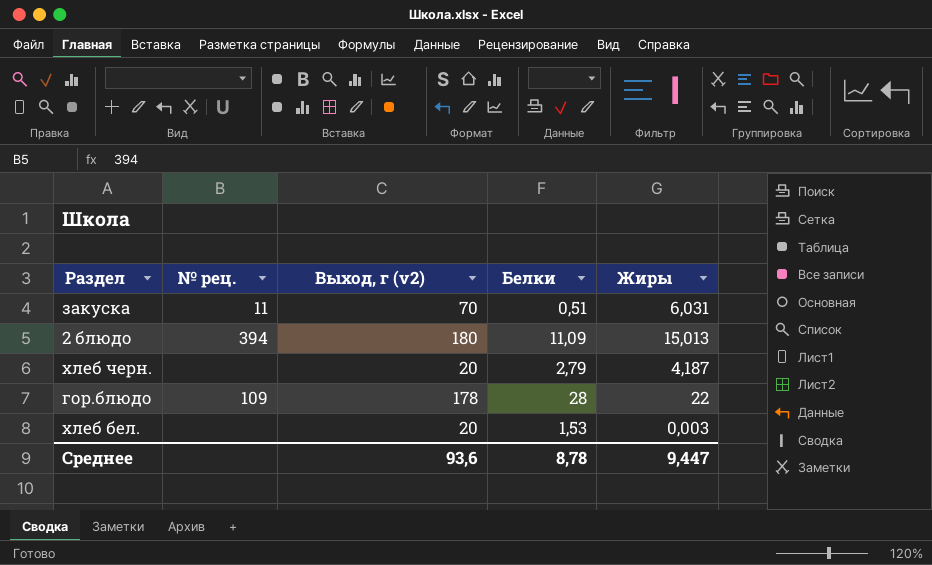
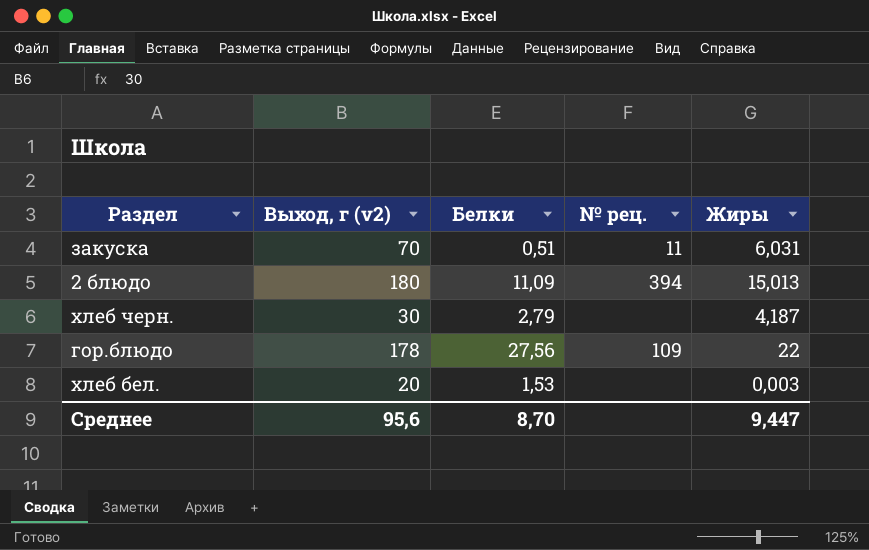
column № рец. | position: 2 -> 4
хлеб черн. | Выход, г (v2): 20 -> 30
гор.блюдо | Белки: 28 -> 27,56
Среднее | Выход, г (v2): 93,6 -> 95,6
Среднее | Белки: 8,78 -> 8,70

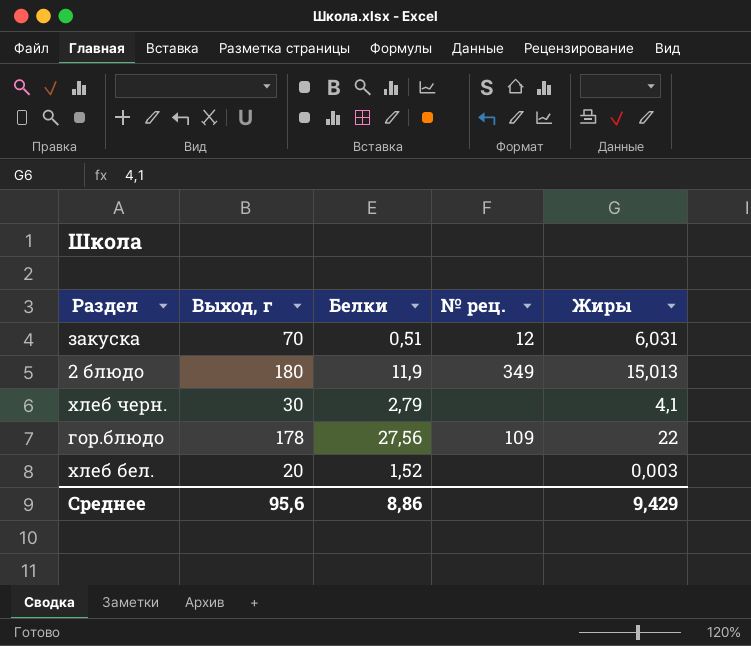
column name: Выход, г (v2) -> Выход, г
закуска | № рец.: 11 -> 12
2 блюдо | Белки: 11,09 -> 11,9
2 блюдо | № рец.: 394 -> 349
хлеб черн. | Жиры: 4,187 -> 4,1
хлеб бел. | Белки: 1,53 -> 1,52
Среднее | Белки: 8,70 -> 8,86
Среднее | Жиры: 9,447 -> 9,429

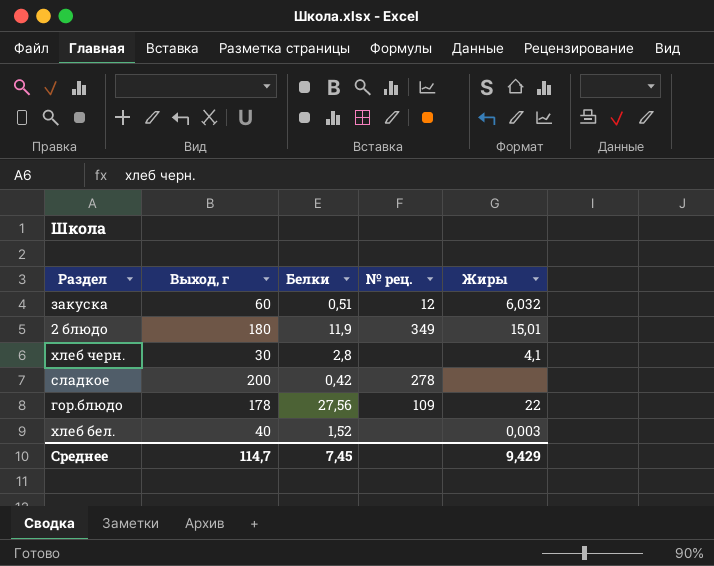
закуска | Выход, г: 70 -> 60
закуска | Жиры: 6,031 -> 6,032
2 блюдо | Жиры: 15,013 -> 15,01
хлеб черн. | Белки: 2,79 -> 2,8
row сладкое: none -> 200 | 0,42 | 278 | none
хлеб бел. | Выход, г: 20 -> 40
Среднее | Выход, г: 95,6 -> 114,7
Среднее | Белки: 8,86 -> 7,45

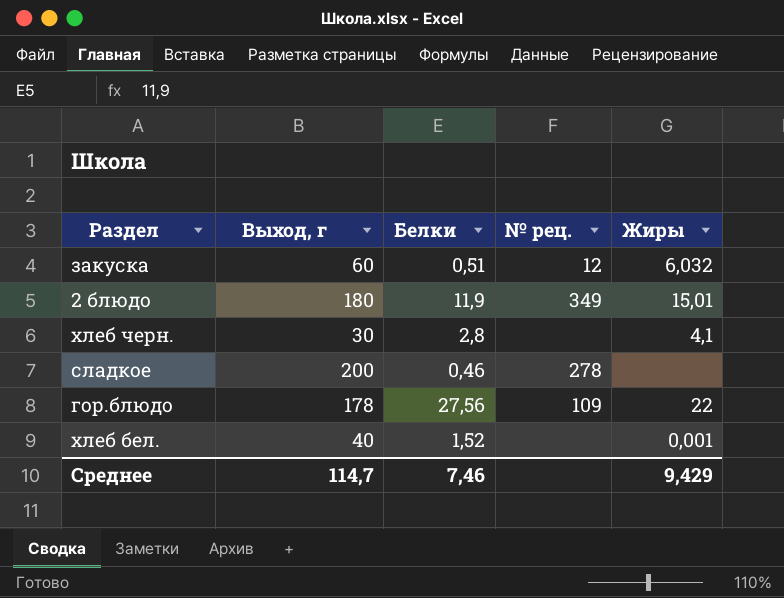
сладкое | Белки: 0,42 -> 0,46
хлеб бел. | Жиры: 0,003 -> 0,001
Среднее | Белки: 7,45 -> 7,46

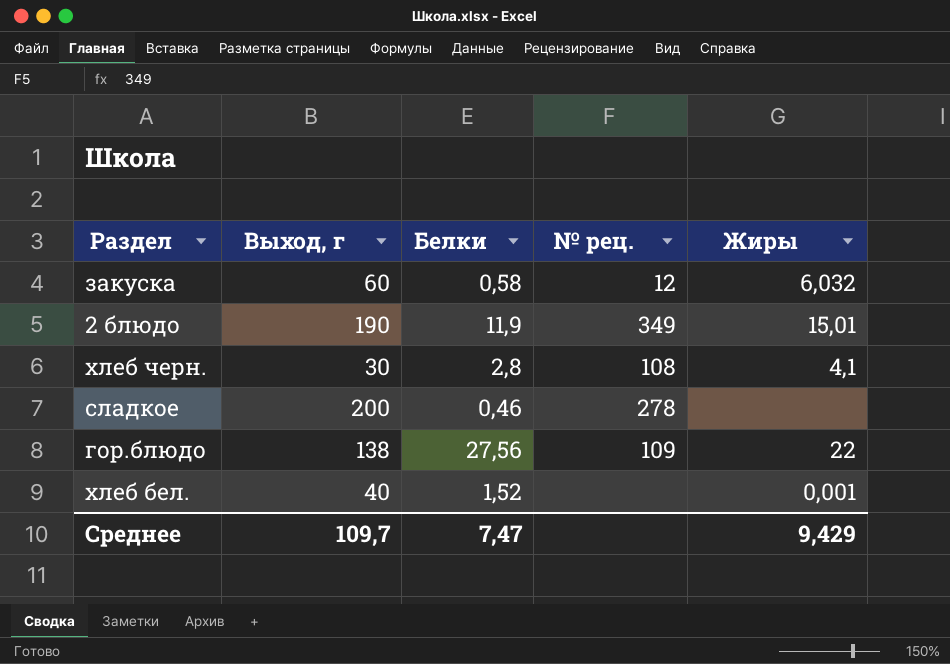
закуска | Белки: 0,51 -> 0,58
2 блюдо | Выход, г: 180 -> 190
хлеб черн. | № рец.: none -> 108
гор.блюдо | Выход, г: 178 -> 138
Среднее | Выход, г: 114,7 -> 109,7
Среднее | Белки: 7,46 -> 7,47

